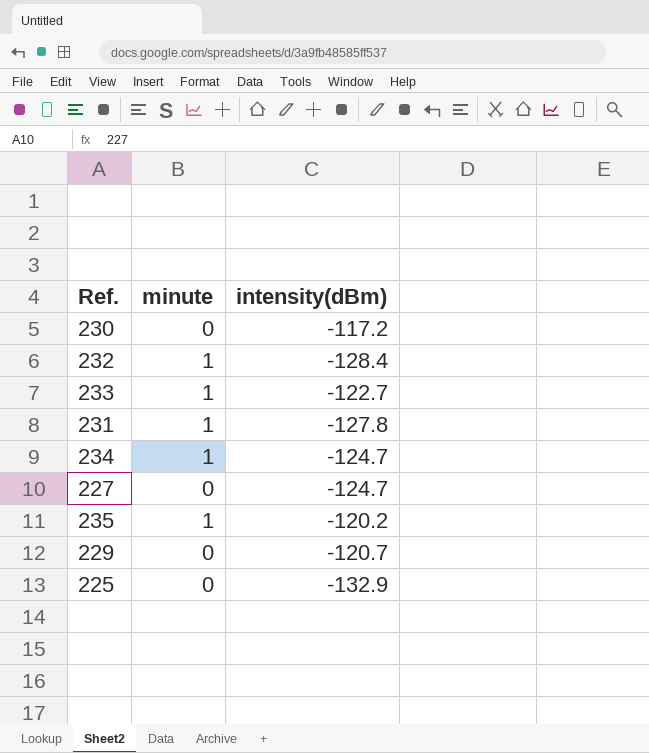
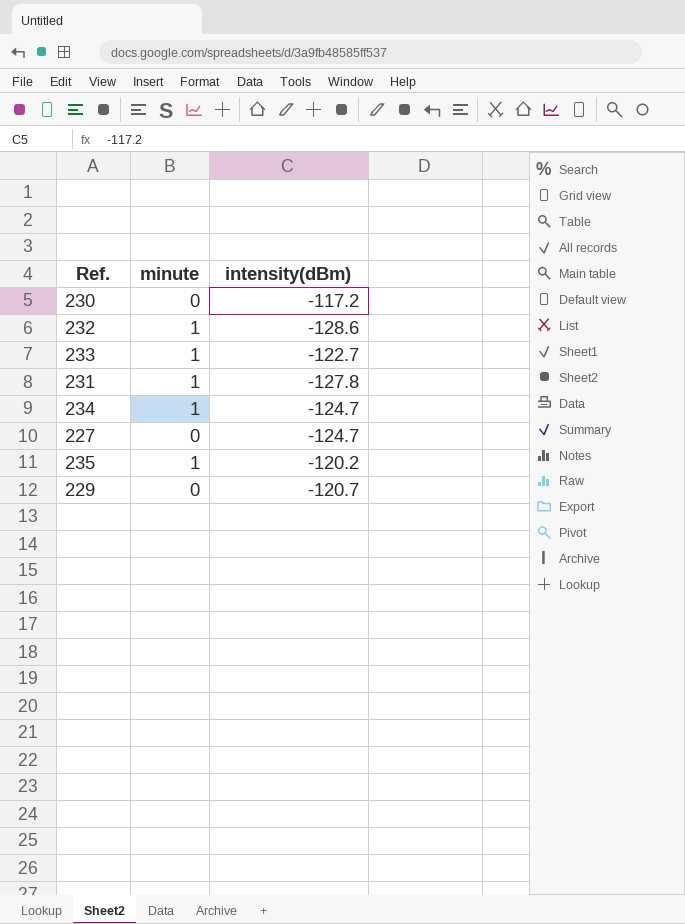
row 225: 0 | -132.9 -> none
232 | intensity(dBm): -128.4 -> -128.6

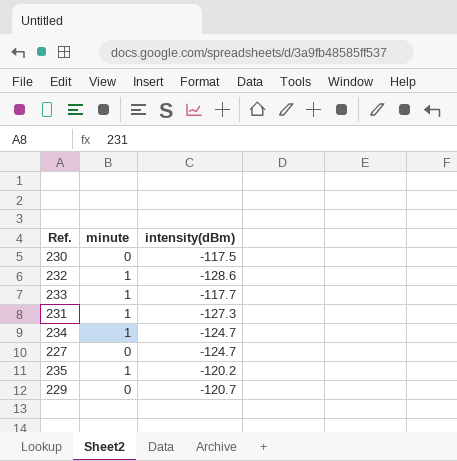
230 | intensity(dBm): -117.2 -> -117.5
233 | intensity(dBm): -122.7 -> -117.7
231 | intensity(dBm): -127.8 -> -127.3

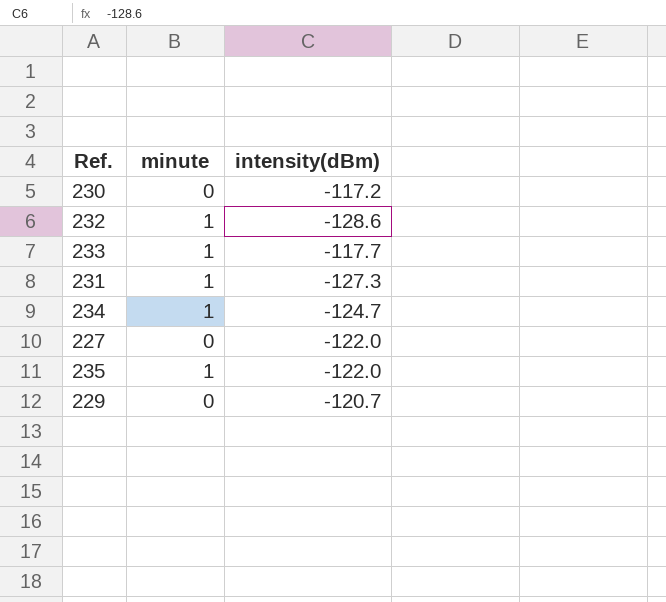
230 | intensity(dBm): -117.5 -> -117.2
227 | intensity(dBm): -124.7 -> -122.0
235 | intensity(dBm): -120.2 -> -122.0

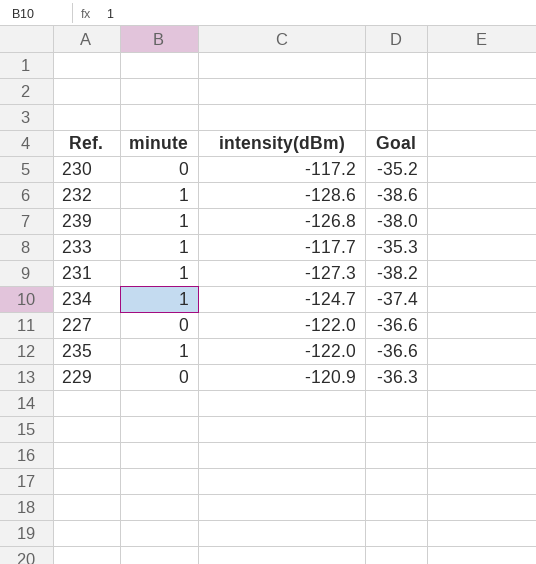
column Goal | formula: none -> [intensity(dBm)] * 0.3
row 239: none -> 1 | -126.8 | -38.0
229 | intensity(dBm): -120.7 -> -120.9

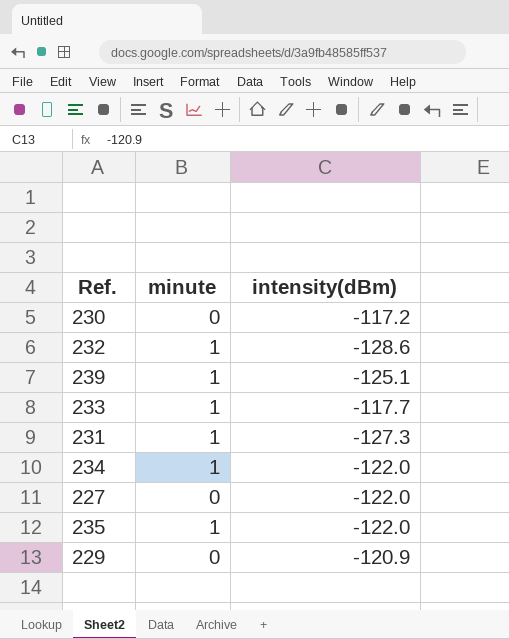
column Goal | formula: [intensity(dBm)] * 0.3 -> none
239 | intensity(dBm): -126.8 -> -125.1
234 | intensity(dBm): -124.7 -> -122.0

